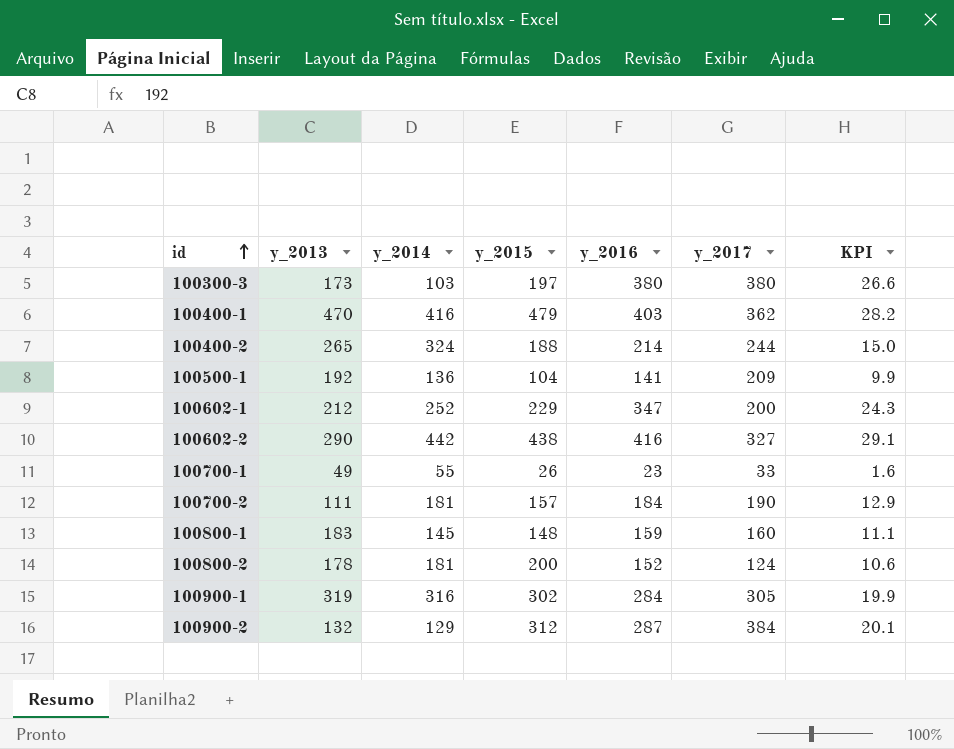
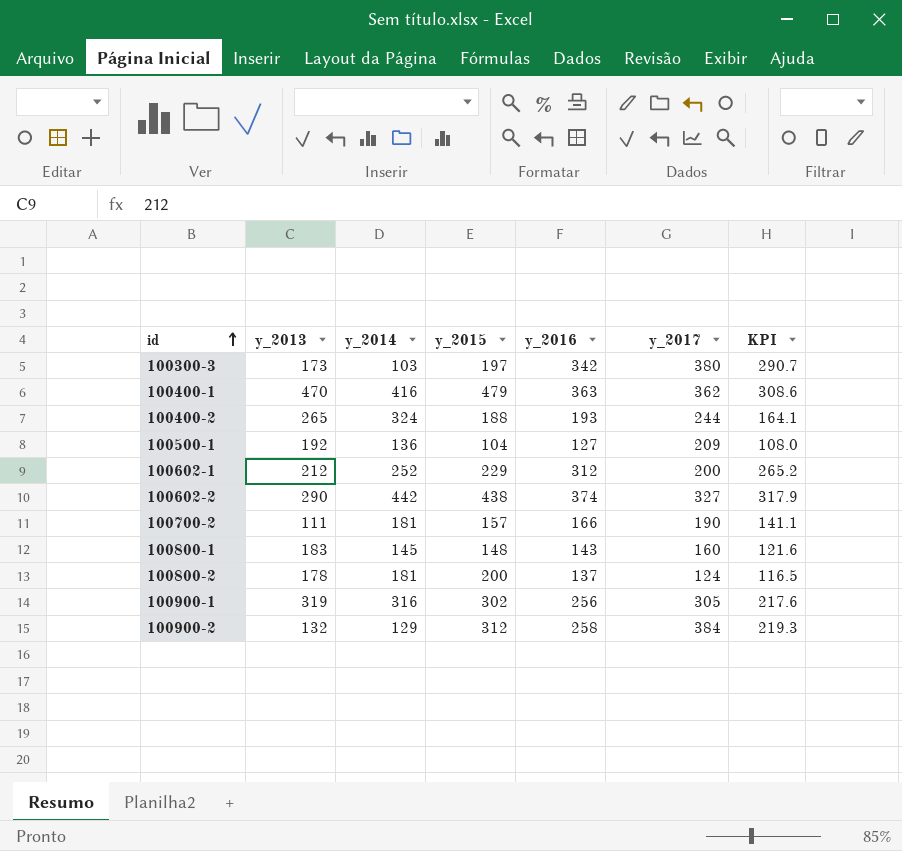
column KPI | formula: [y_2016] * 0.07 -> [y_2016] * 0.85
row 100700-1: 49 | 55 | 26 | 23 | 33 | 1.6 -> none
100300-3 | y_2016: 380 -> 342
100400-1 | y_2016: 403 -> 363
100400-2 | y_2016: 214 -> 193
100500-1 | y_2016: 141 -> 127
100602-1 | y_2016: 347 -> 312
100602-2 | y_2016: 416 -> 374
100700-2 | y_2016: 184 -> 166
100800-1 | y_2016: 159 -> 143
100800-2 | y_2016: 152 -> 137
100900-1 | y_2016: 284 -> 256
100900-2 | y_2016: 287 -> 258

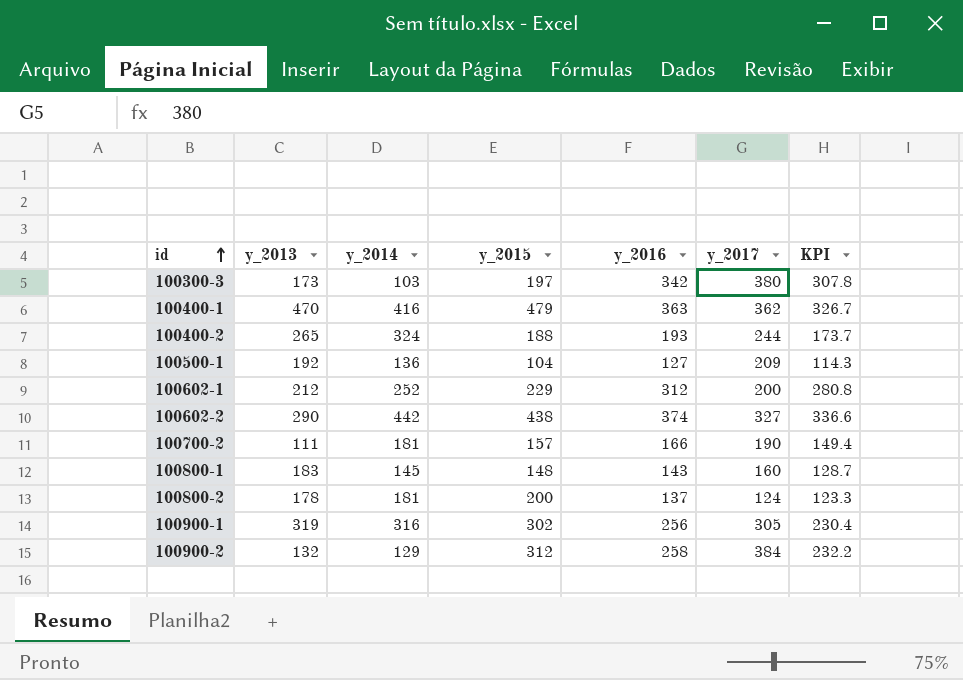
column KPI | formula: [y_2016] * 0.85 -> [y_2016] * 0.9

